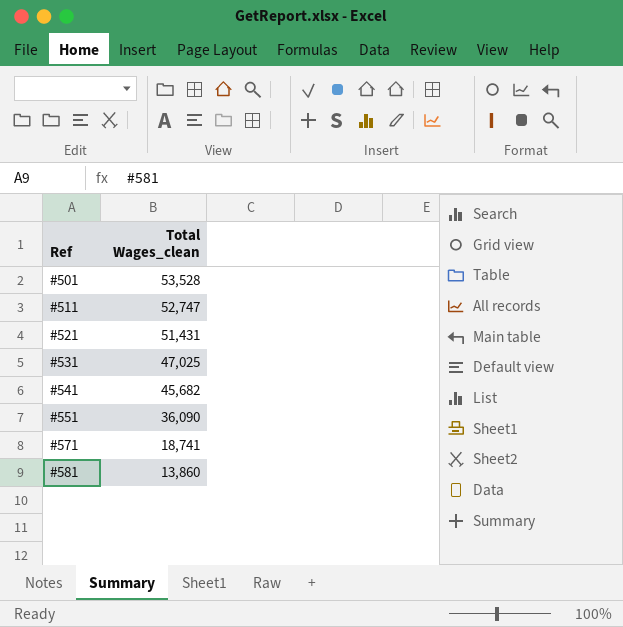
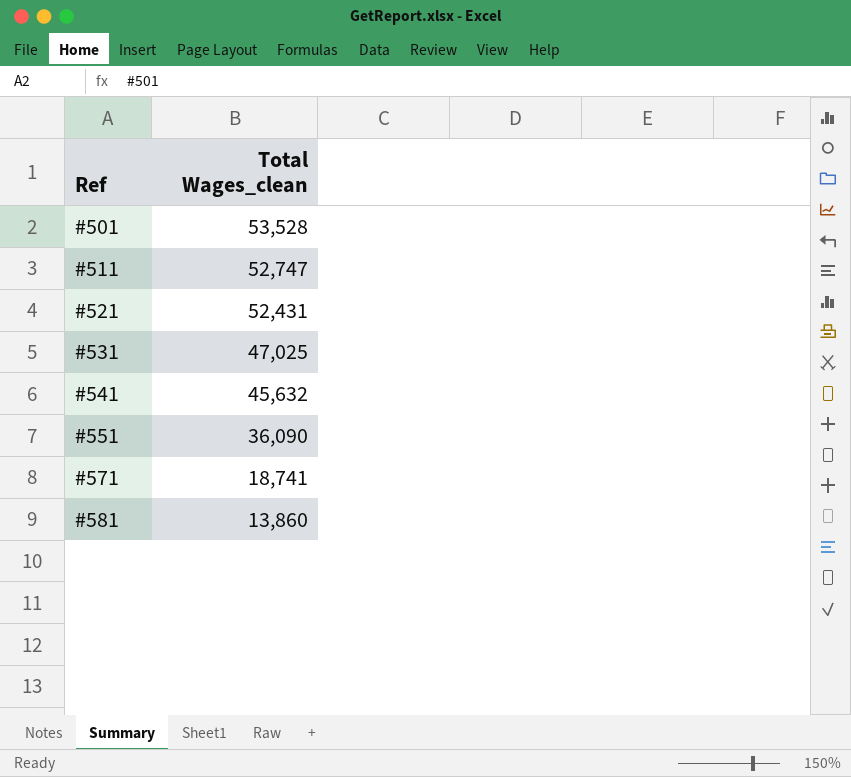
#521 | Total Wages_clean: 51,431 -> 52,431
#541 | Total Wages_clean: 45,682 -> 45,632

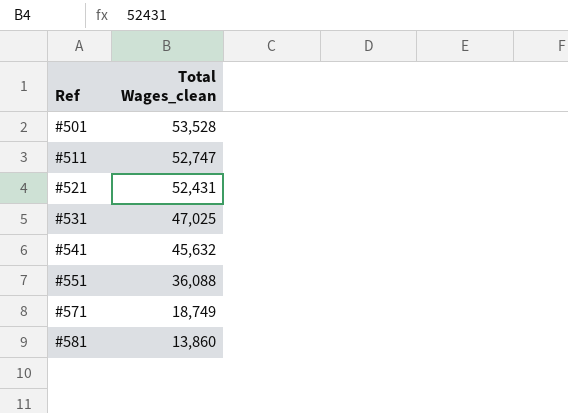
#551 | Total Wages_clean: 36,090 -> 36,088
#571 | Total Wages_clean: 18,741 -> 18,749

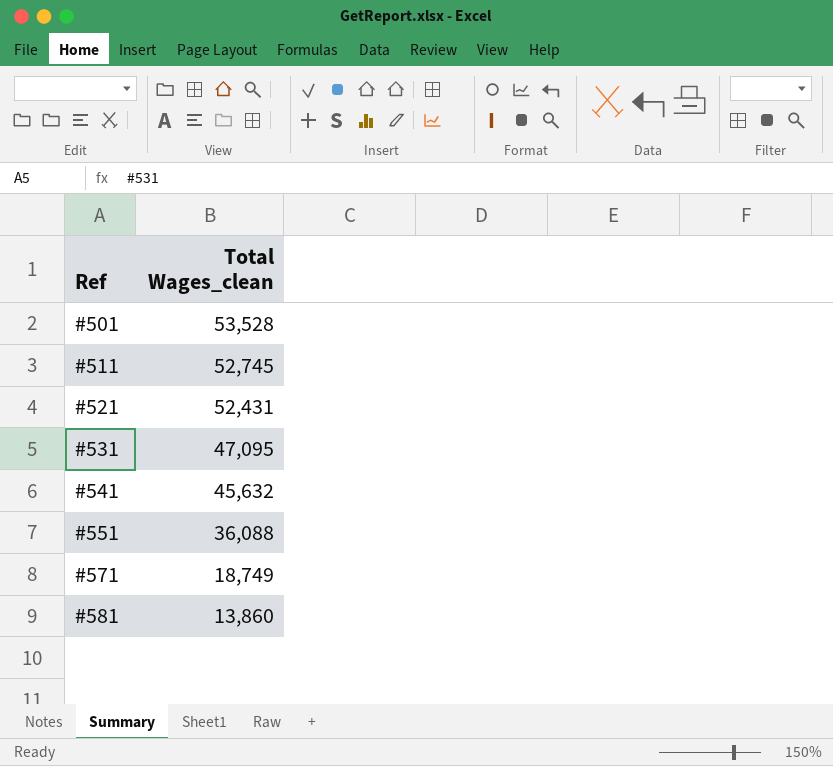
#511 | Total Wages_clean: 52,747 -> 52,745
#531 | Total Wages_clean: 47,025 -> 47,095

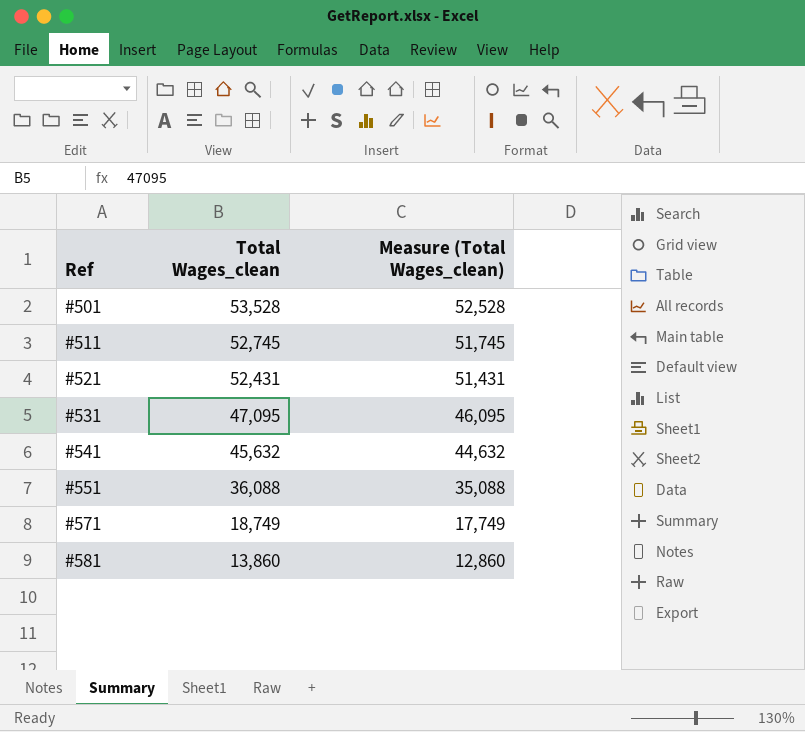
column Measure (Total Wages_clean) | formula: none -> [Total Wages_clean] - 1000

